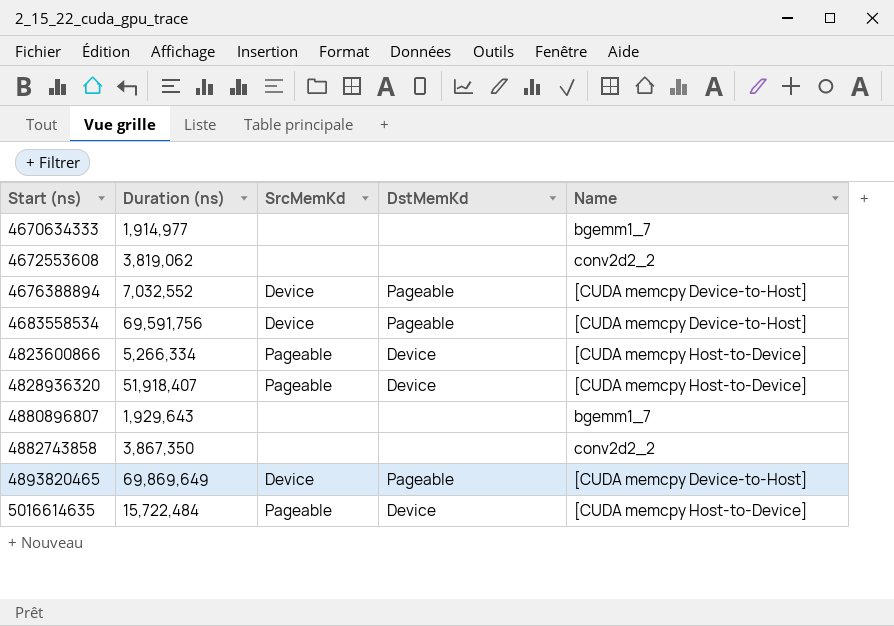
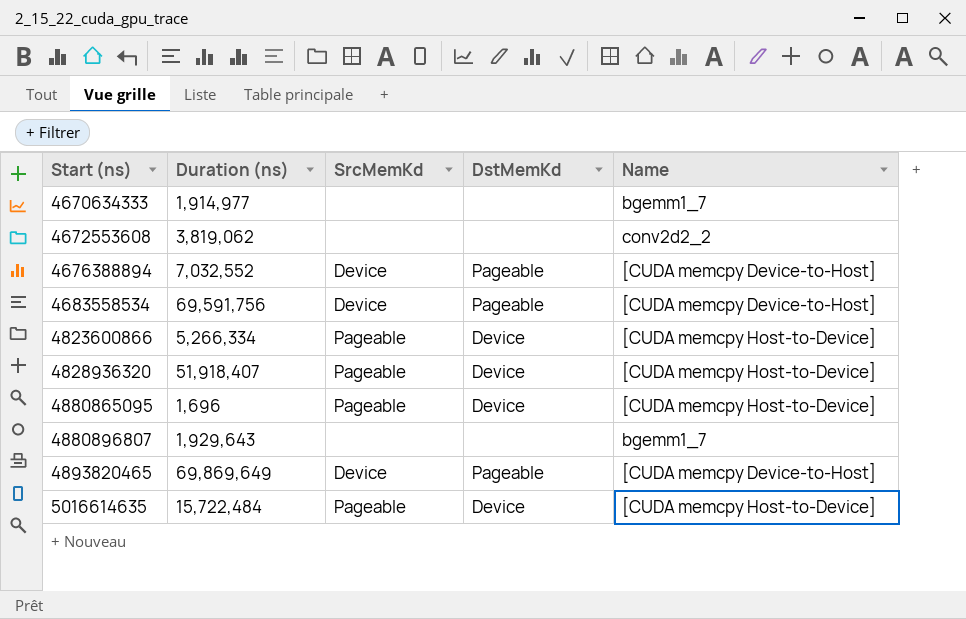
row 4882743858: 3,867,350 | none | none | conv2d2_2 -> none
row 4880865095: none -> 1,696 | Pageable | Device | [CUDA memcpy Host-to-Device]

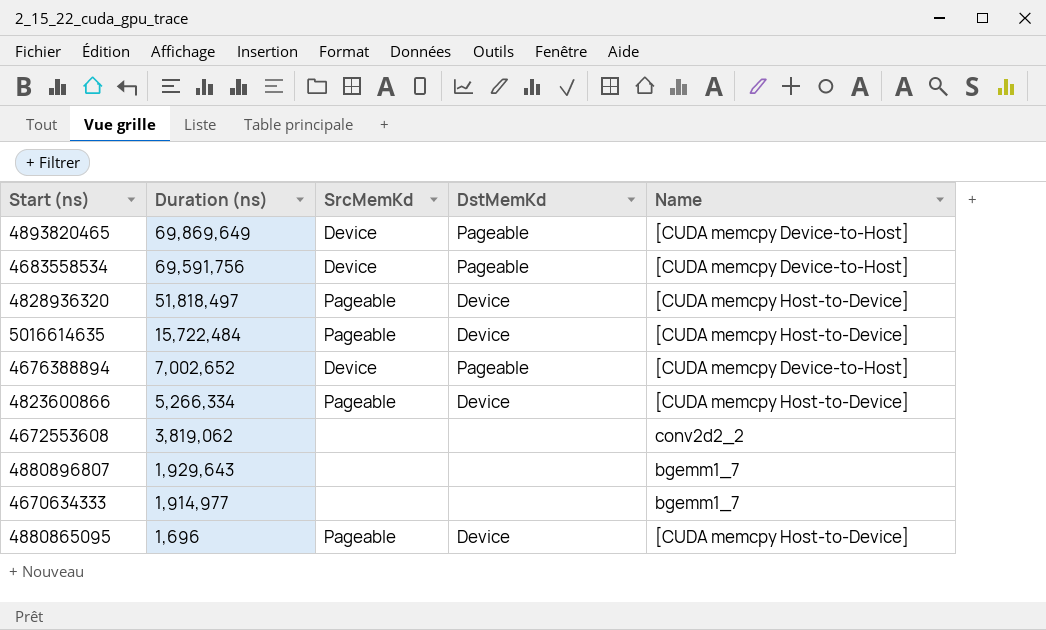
row order: Start (ns) ascending -> Duration (ns) descending
4828936320 | Duration (ns): 51,918,407 -> 51,818,497
4676388894 | Duration (ns): 7,032,552 -> 7,002,652

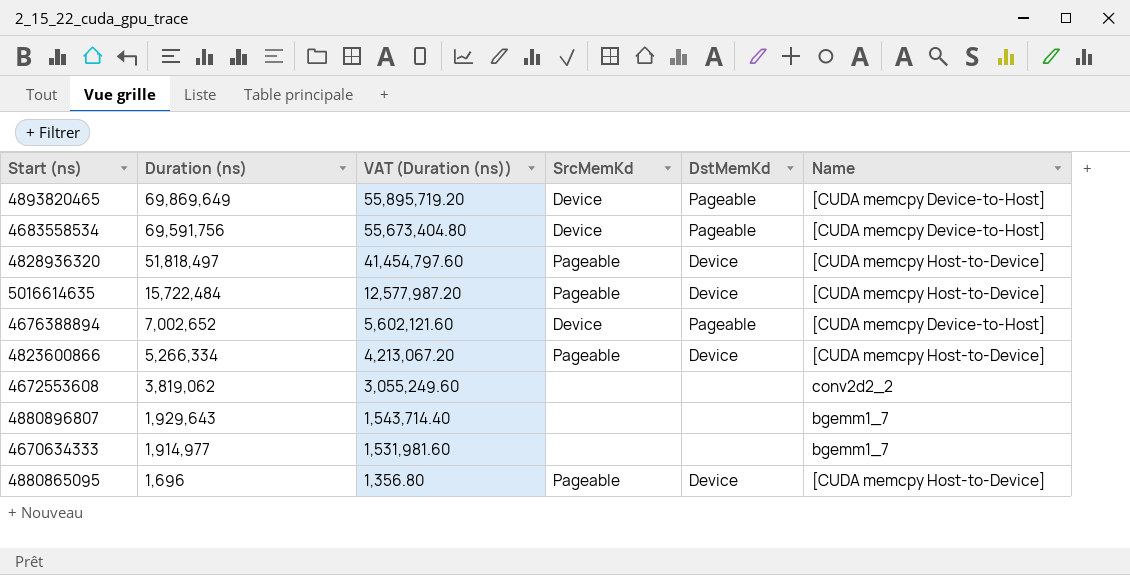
column VAT (Duration (ns)) | formula: none -> [Duration (ns)] * 0.8

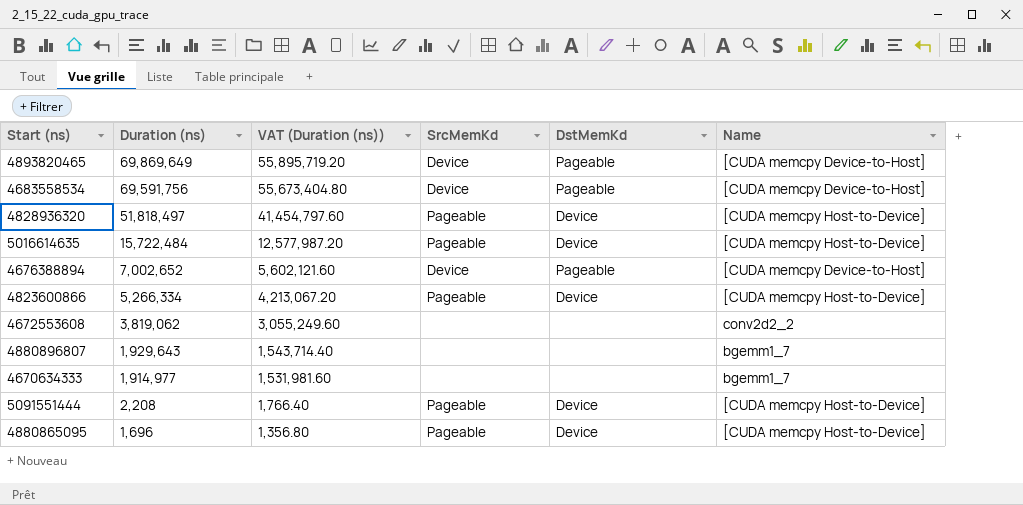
row 5091551444: none -> 2,208 | 1,766.40 | Pageable | Device | [CUDA memcpy Host-to-Device]

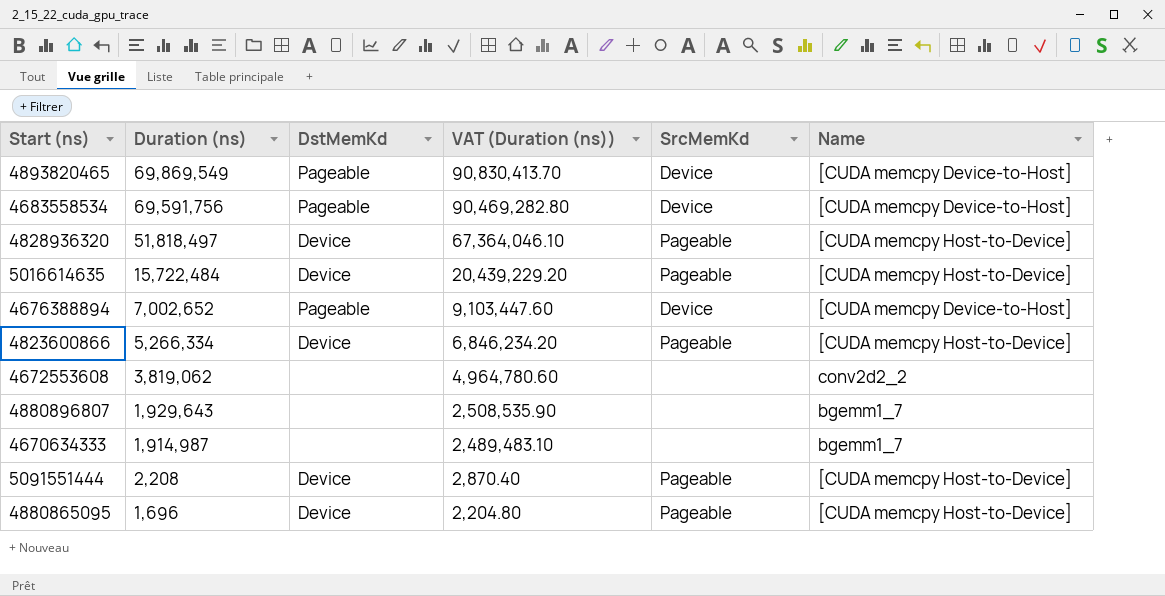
column DstMemKd | position: 5 -> 3
column VAT (Duration (ns)) | formula: [Duration (ns)] * 0.8 -> [Duration (ns)] * 1.3
4893820465 | Duration (ns): 69,869,649 -> 69,869,549
4670634333 | Duration (ns): 1,914,977 -> 1,914,987

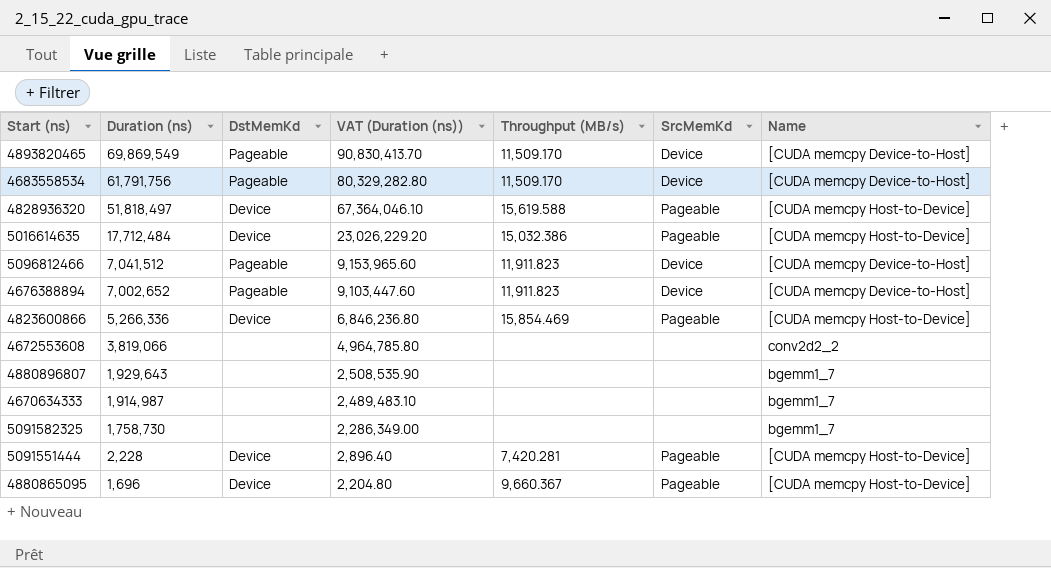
column Throughput (MB/s) | position: none -> 5
4683558534 | Duration (ns): 69,591,756 -> 61,791,756
4683558534 | VAT (Duration (ns)): 90,469,282.80 -> 80,329,282.80
5016614635 | Duration (ns): 15,722,484 -> 17,712,484
5016614635 | VAT (Duration (ns)): 20,439,229.20 -> 23,026,229.20
row 5096812466: none -> 7,041,512 | Pageable | 9,153,965.60 | 11,911.823 | Device | [CUDA memcpy Device-to-Host]
4823600866 | Duration (ns): 5,266,334 -> 5,266,336
4823600866 | VAT (Duration (ns)): 6,846,234.20 -> 6,846,236.80
4672553608 | Duration (ns): 3,819,062 -> 3,819,066
4672553608 | VAT (Duration (ns)): 4,964,780.60 -> 4,964,785.80
row 5091582325: none -> 1,758,730 | none | 2,286,349.00 | none | none | bgemm1_7
5091551444 | Duration (ns): 2,208 -> 2,228
5091551444 | VAT (Duration (ns)): 2,870.40 -> 2,896.40

